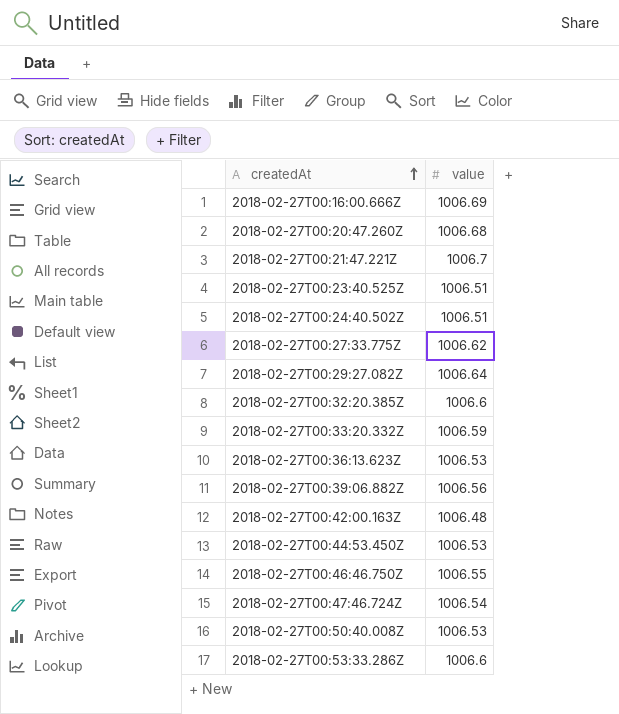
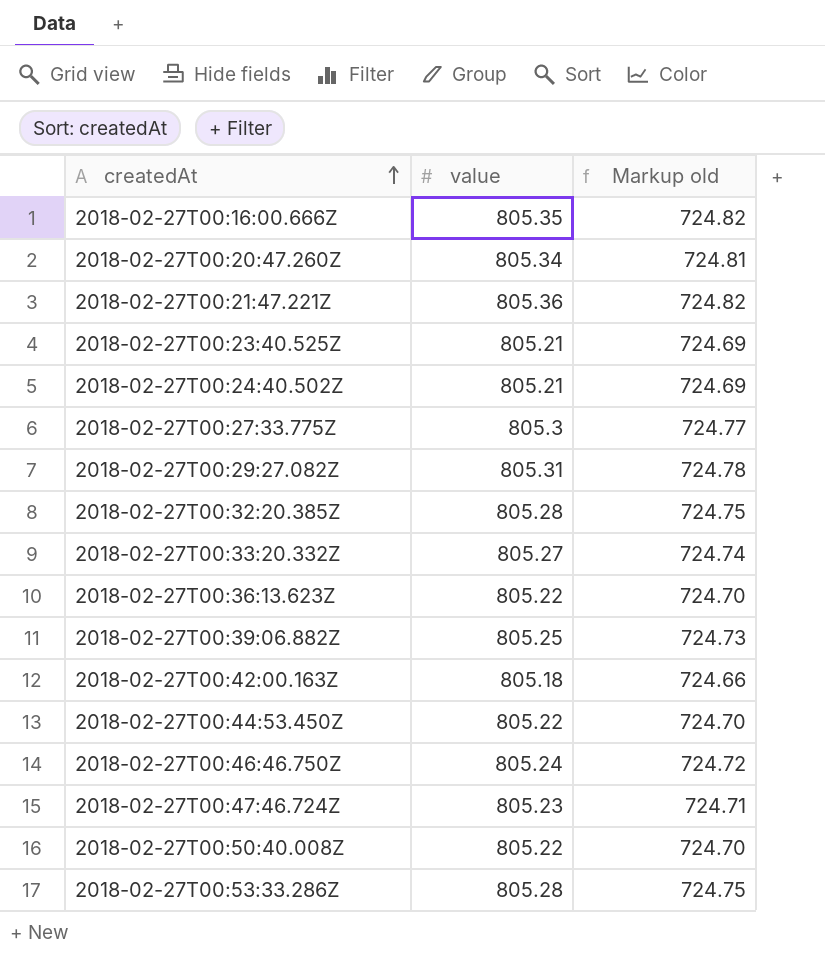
column Markup old | formula: none -> [value] * 0.9
2018-02-27T00:16:00.666Z | value: 1006.69 -> 805.35
2018-02-27T00:20:47.260Z | value: 1006.68 -> 805.34
2018-02-27T00:21:47.221Z | value: 1006.7 -> 805.36
2018-02-27T00:23:40.525Z | value: 1006.51 -> 805.21
2018-02-27T00:24:40.502Z | value: 1006.51 -> 805.21
2018-02-27T00:27:33.775Z | value: 1006.62 -> 805.3
2018-02-27T00:29:27.082Z | value: 1006.64 -> 805.31
2018-02-27T00:32:20.385Z | value: 1006.6 -> 805.28
2018-02-27T00:33:20.332Z | value: 1006.59 -> 805.27
2018-02-27T00:36:13.623Z | value: 1006.53 -> 805.22
2018-02-27T00:39:06.882Z | value: 1006.56 -> 805.25
2018-02-27T00:42:00.163Z | value: 1006.48 -> 805.18
2018-02-27T00:44:53.450Z | value: 1006.53 -> 805.22
2018-02-27T00:46:46.750Z | value: 1006.55 -> 805.24
2018-02-27T00:47:46.724Z | value: 1006.54 -> 805.23
2018-02-27T00:50:40.008Z | value: 1006.53 -> 805.22
2018-02-27T00:53:33.286Z | value: 1006.6 -> 805.28

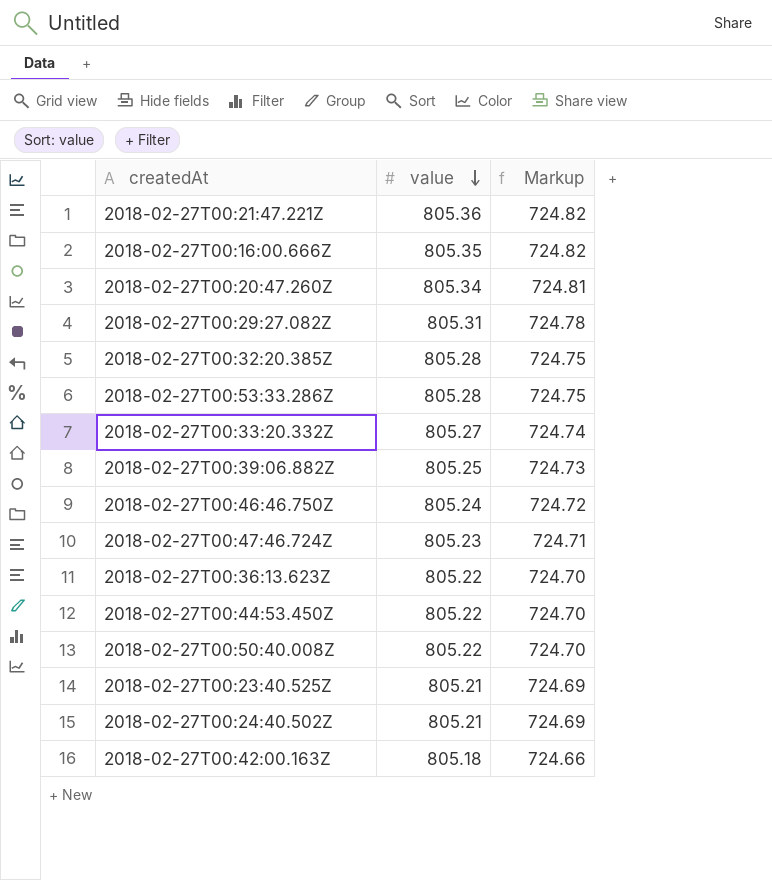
row order: createdAt ascending -> value descending
column name: Markup old -> Markup
row 2018-02-27T00:27:33.775Z: 805.3 | 724.77 -> none

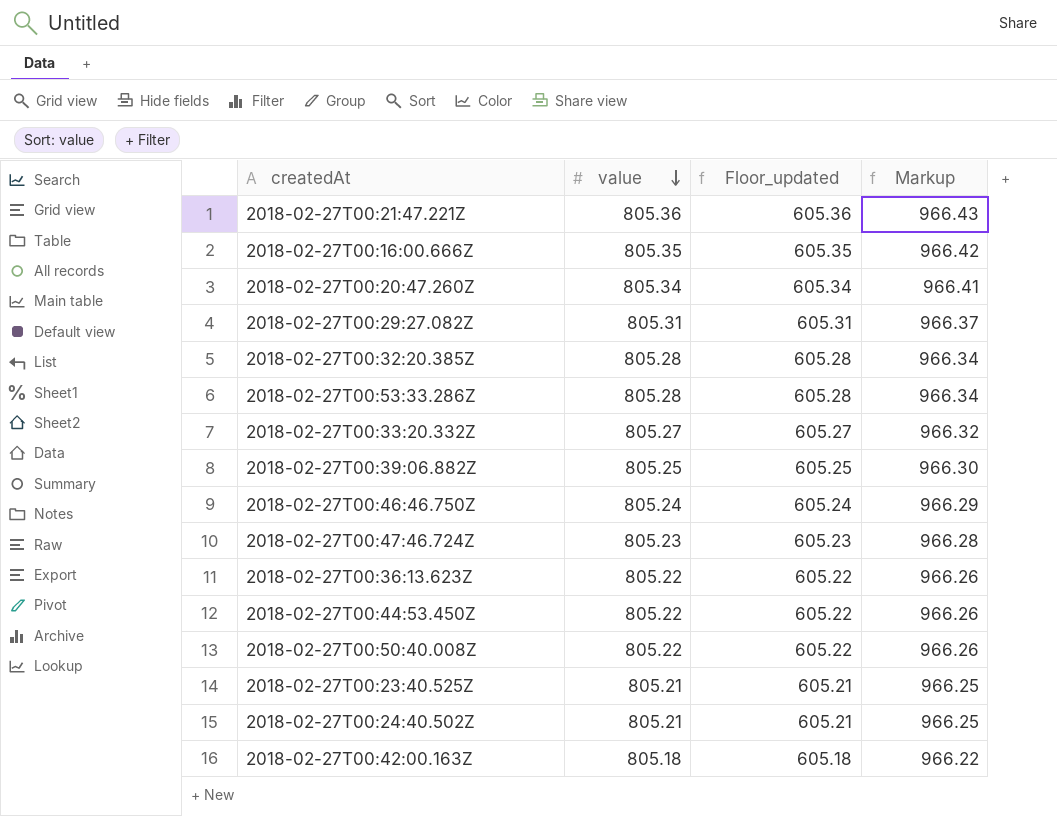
column Floor_updated | formula: none -> [value] - 200
column Markup | formula: [value] * 0.9 -> [value] * 1.2

